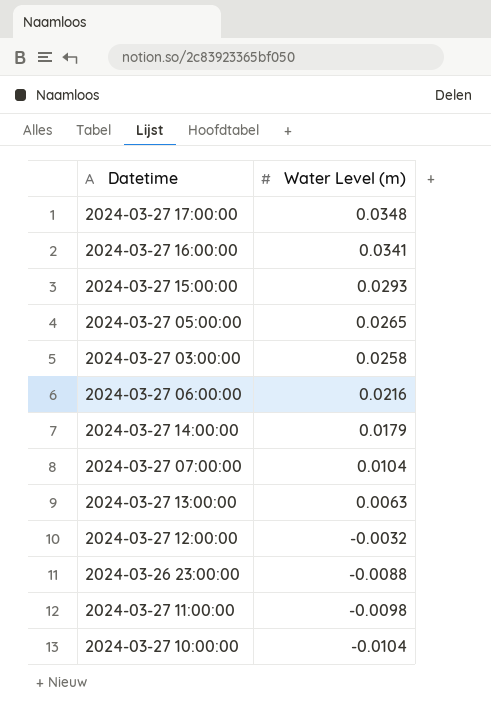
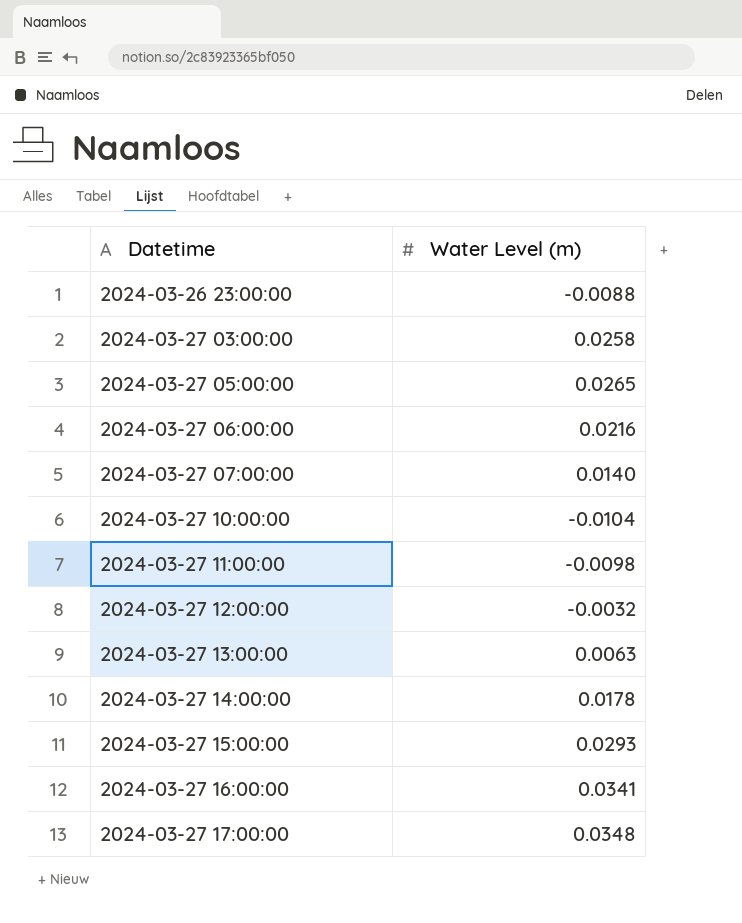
row order: Water Level (m) descending -> Datetime ascending
2024-03-27 07:00:00 | Water Level (m): 0.0104 -> 0.0140
2024-03-27 14:00:00 | Water Level (m): 0.0179 -> 0.0178

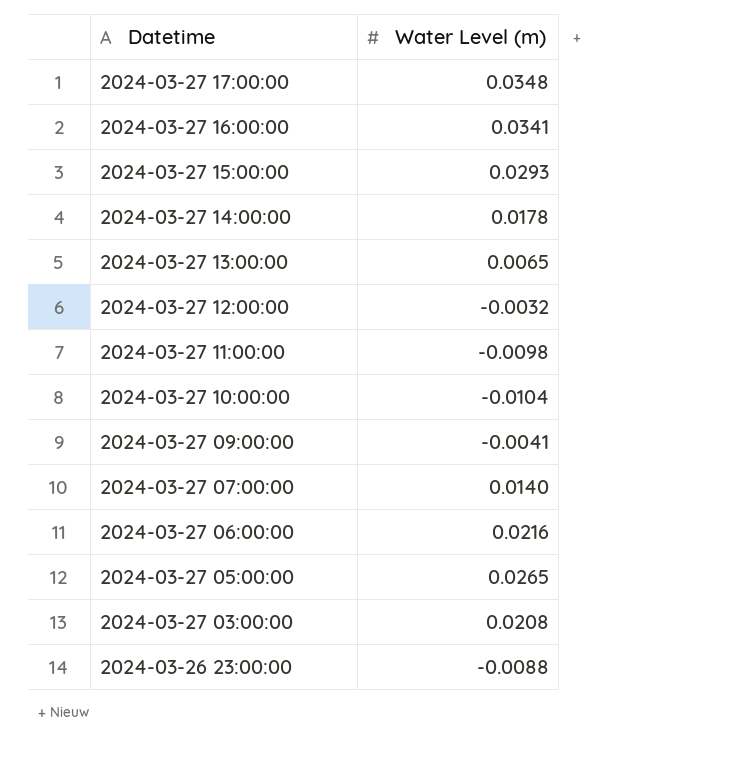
row order: Datetime ascending -> Datetime descending
2024-03-27 13:00:00 | Water Level (m): 0.0063 -> 0.0065
row 2024-03-27 09:00:00: none -> -0.0041
2024-03-27 03:00:00 | Water Level (m): 0.0258 -> 0.0208

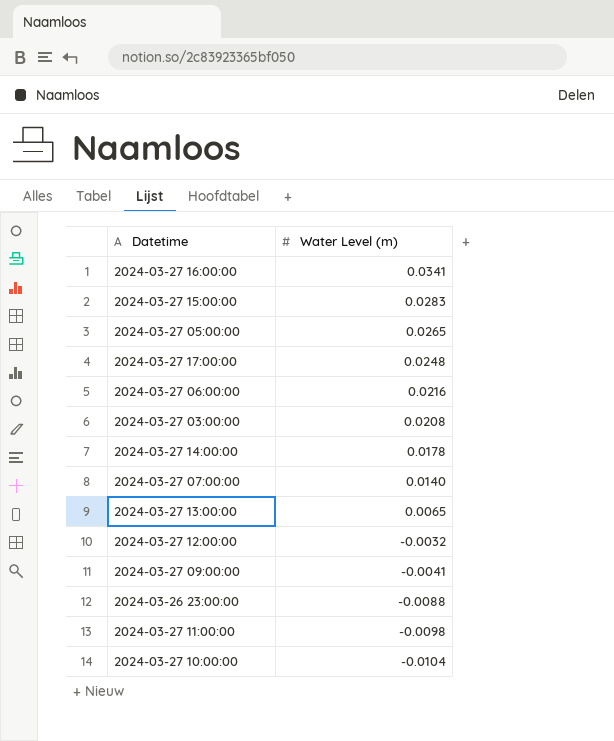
row order: Datetime descending -> Water Level (m) descending
2024-03-27 15:00:00 | Water Level (m): 0.0293 -> 0.0283
2024-03-27 17:00:00 | Water Level (m): 0.0348 -> 0.0248

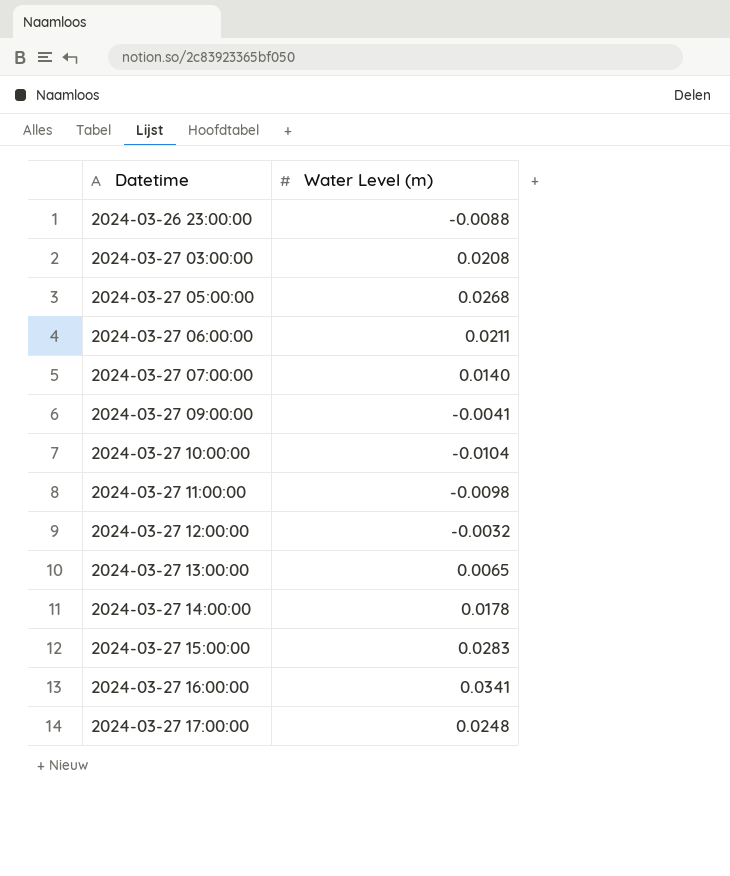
row order: Water Level (m) descending -> Datetime ascending
2024-03-27 05:00:00 | Water Level (m): 0.0265 -> 0.0268
2024-03-27 06:00:00 | Water Level (m): 0.0216 -> 0.0211

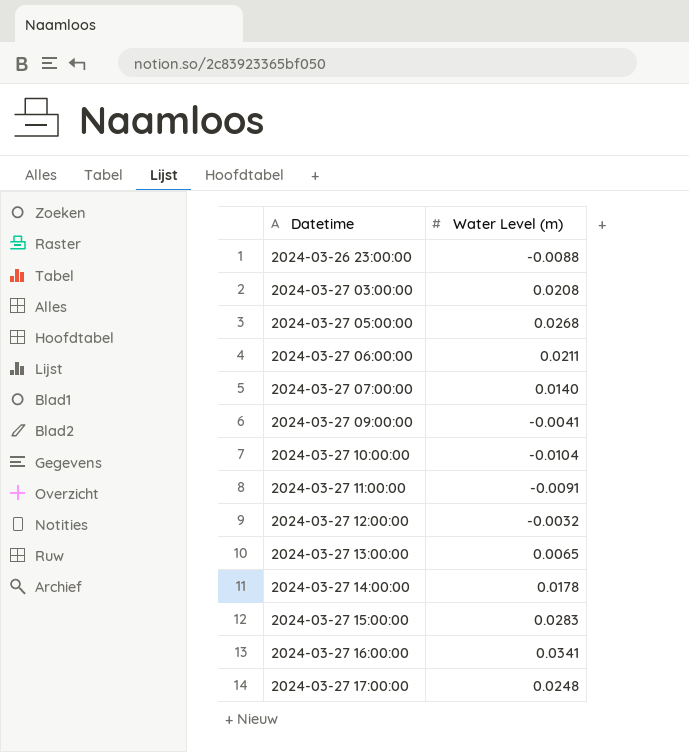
2024-03-27 11:00:00 | Water Level (m): -0.0098 -> -0.0091

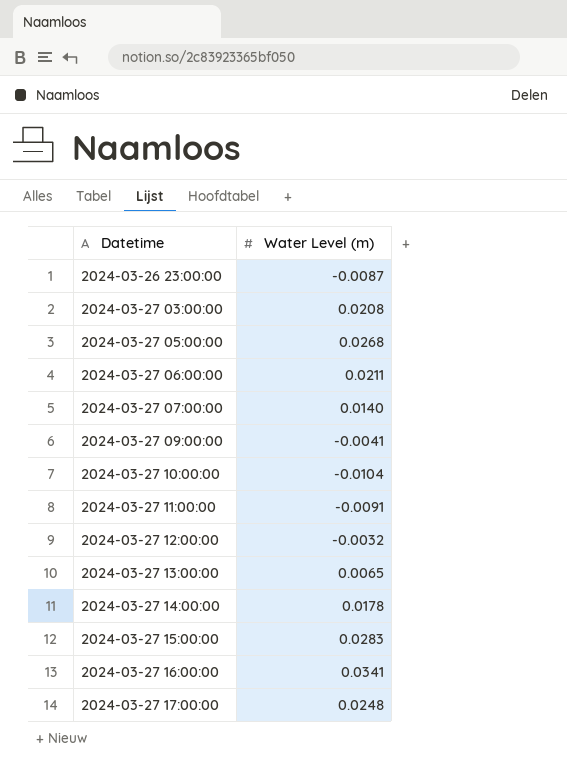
2024-03-26 23:00:00 | Water Level (m): -0.0088 -> -0.0087

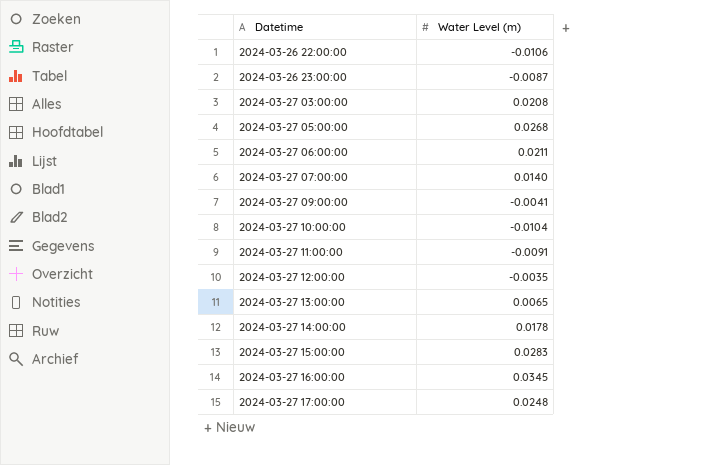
row 2024-03-26 22:00:00: none -> -0.0106
2024-03-27 12:00:00 | Water Level (m): -0.0032 -> -0.0035
2024-03-27 16:00:00 | Water Level (m): 0.0341 -> 0.0345

